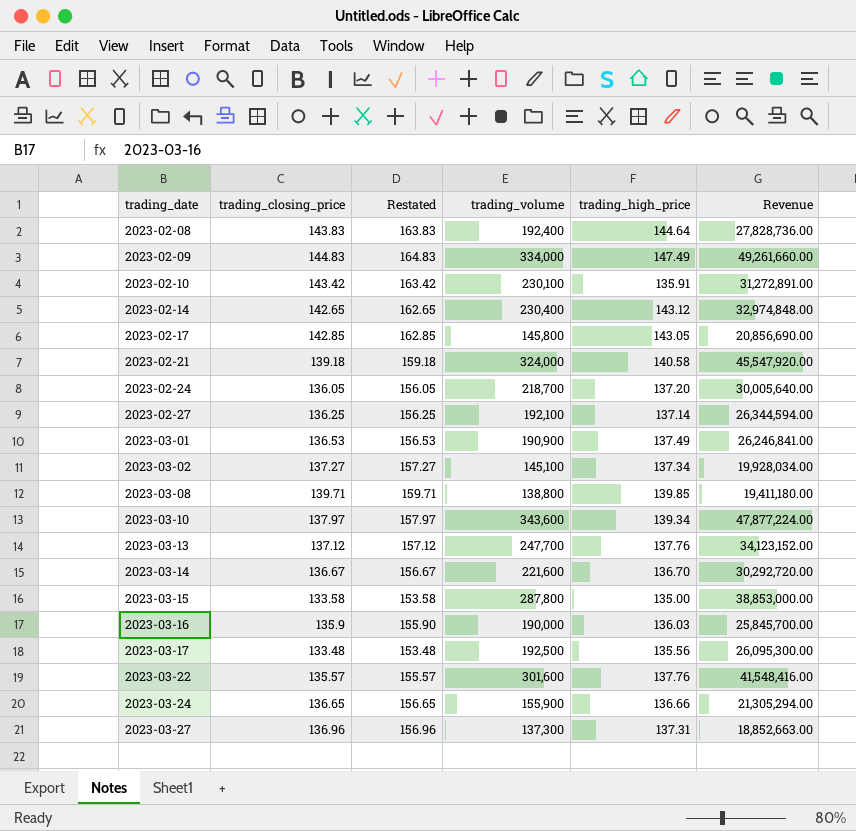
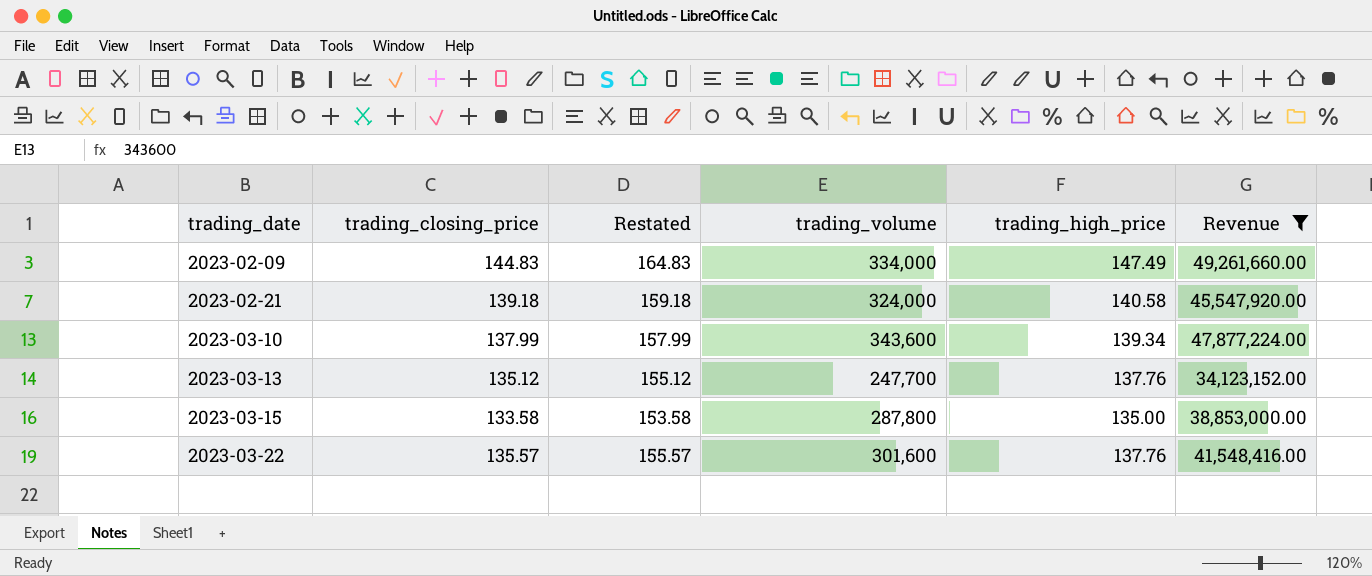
filter: none -> Revenue >= 34,123,152.00
2023-03-10 | trading_closing_price: 137.97 -> 137.99
2023-03-10 | Restated: 157.97 -> 157.99
2023-03-13 | trading_closing_price: 137.12 -> 135.12
2023-03-13 | Restated: 157.12 -> 155.12

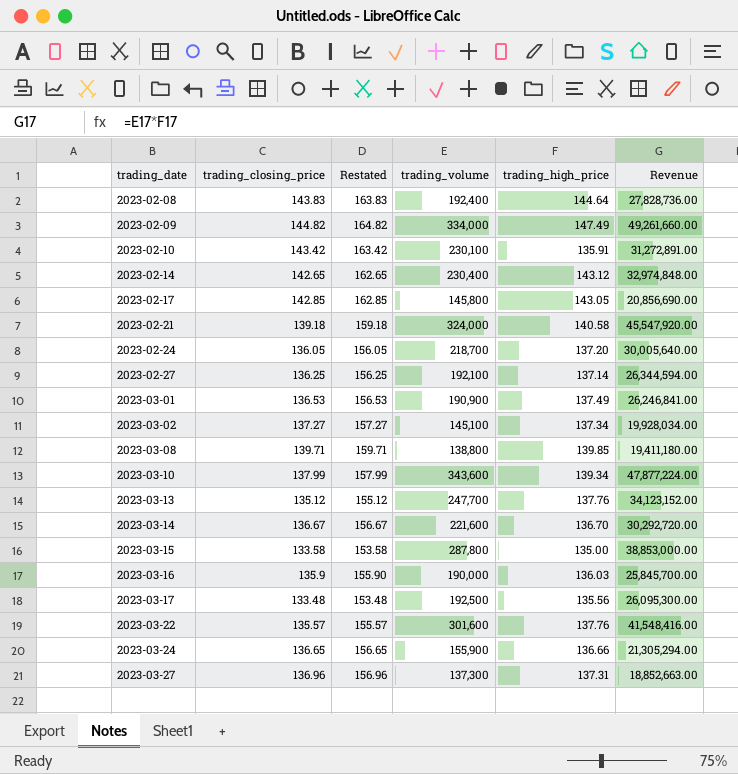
filter: Revenue >= 34,123,152.00 -> none
2023-02-09 | trading_closing_price: 144.83 -> 144.82
2023-02-09 | Restated: 164.83 -> 164.82

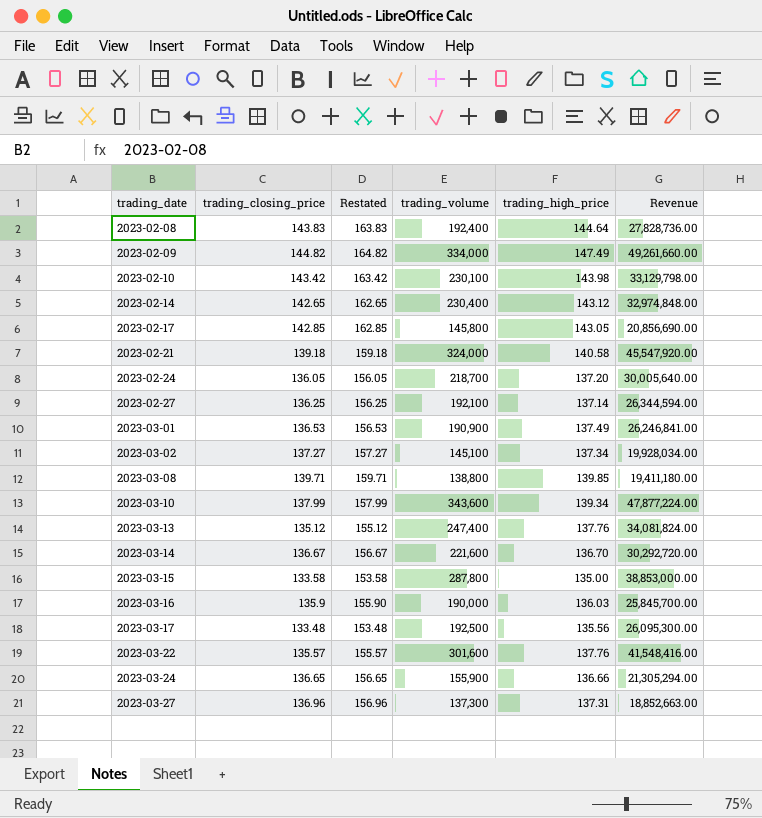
2023-02-10 | trading_high_price: 135.91 -> 143.98
2023-02-10 | Revenue: 31,272,891.00 -> 33,129,798.00
2023-03-13 | trading_volume: 247,700 -> 247,400
2023-03-13 | Revenue: 34,123,152.00 -> 34,081,824.00

